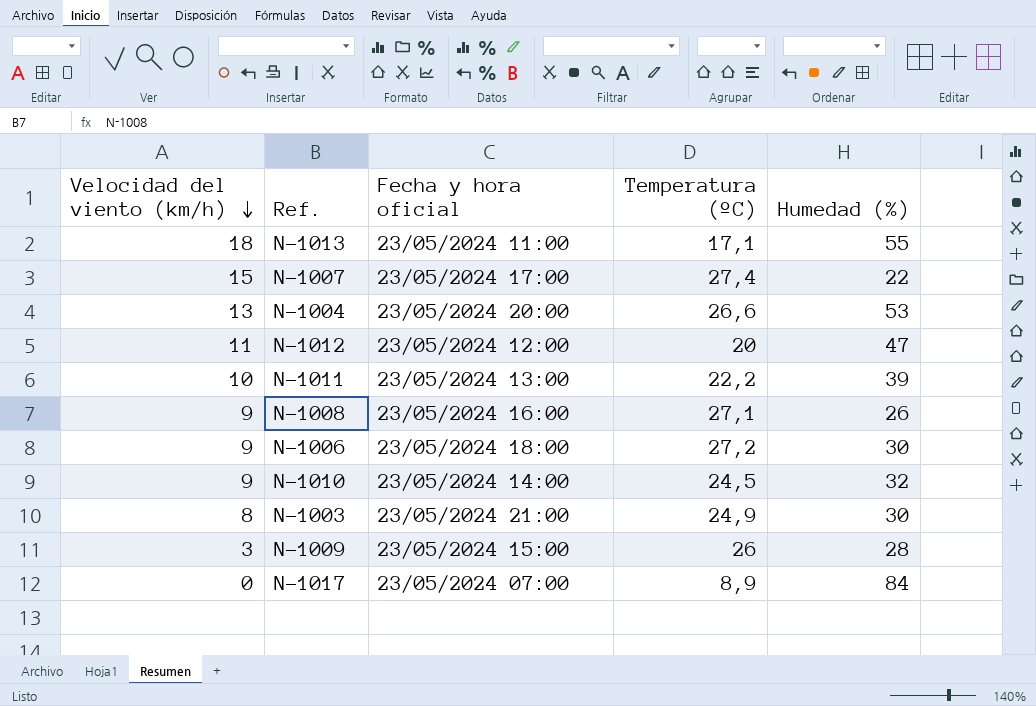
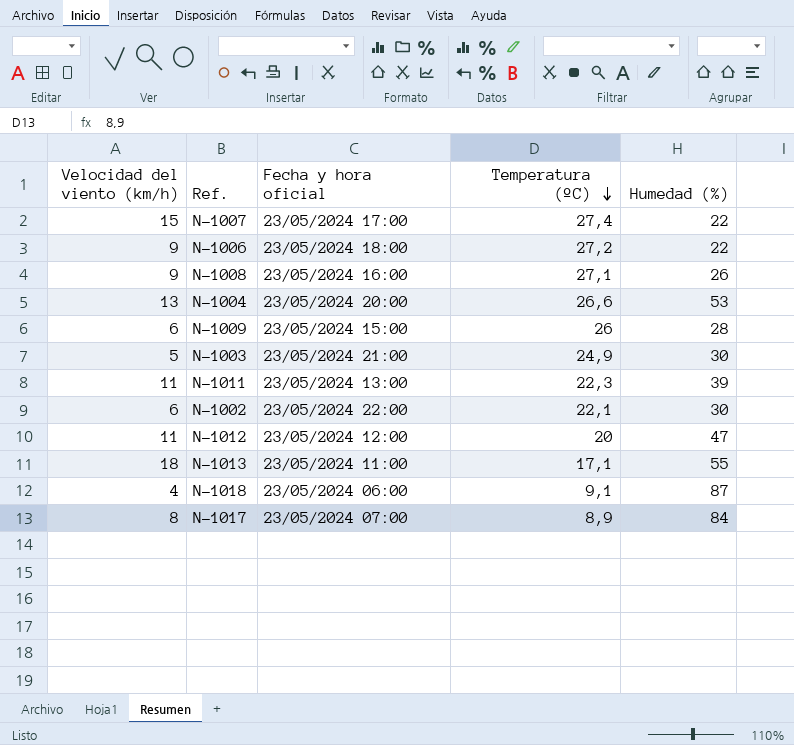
row order: Velocidad del viento (km/h) descending -> Temperatura (ºC) descending
row N-1010: 9 | 23/05/2024 14:00 | 24,5 | 32 -> none
N-1006 | Humedad (%): 30 -> 22
N-1009 | Velocidad del viento (km/h): 3 -> 6
N-1003 | Velocidad del viento (km/h): 8 -> 5
N-1011 | Velocidad del viento (km/h): 10 -> 11
N-1011 | Temperatura (ºC): 22,2 -> 22,3
row N-1002: none -> 6 | 23/05/2024 22:00 | 22,1 | 30
row N-1018: none -> 4 | 23/05/2024 06:00 | 9,1 | 87
N-1017 | Velocidad del viento (km/h): 0 -> 8

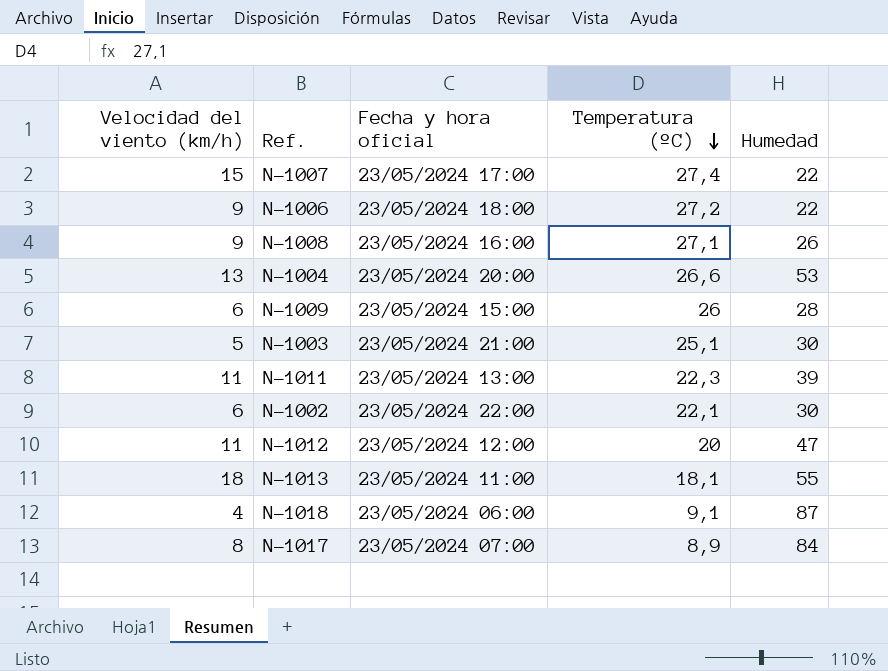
column name: Humedad (%) -> Humedad
N-1003 | Temperatura (ºC): 24,9 -> 25,1
N-1013 | Temperatura (ºC): 17,1 -> 18,1

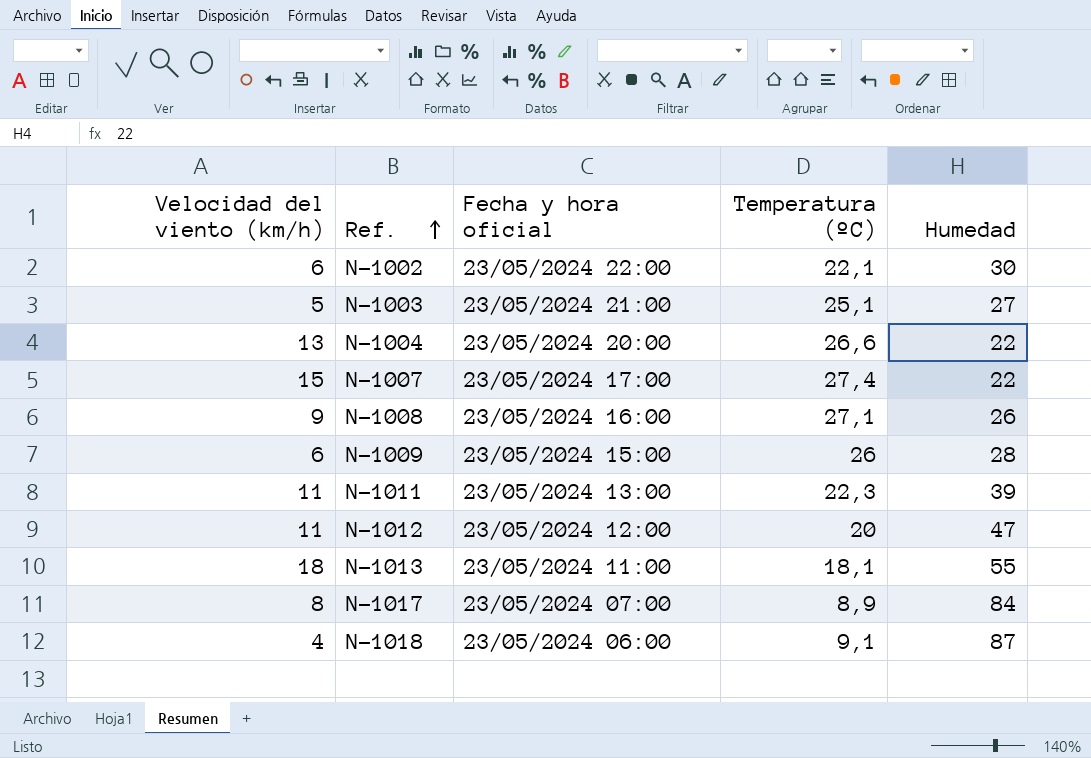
row order: Temperatura (ºC) descending -> Ref. ascending
row N-1006: 9 | 23/05/2024 18:00 | 27,2 | 22 -> none
N-1003 | Humedad: 30 -> 27
N-1004 | Humedad: 53 -> 22

